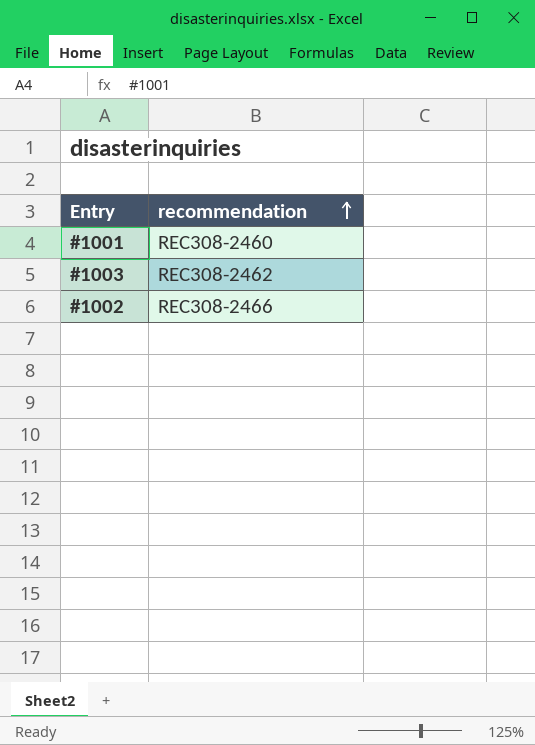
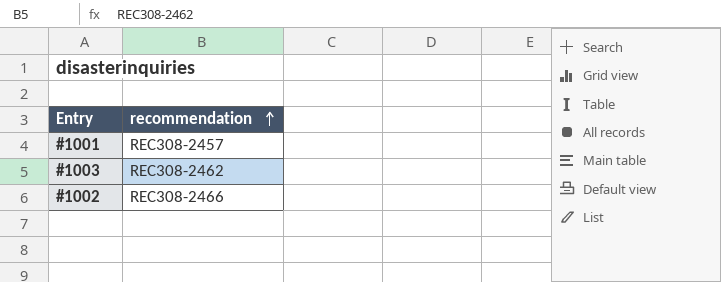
#1001 | recommendation: REC308-2460 -> REC308-2457

